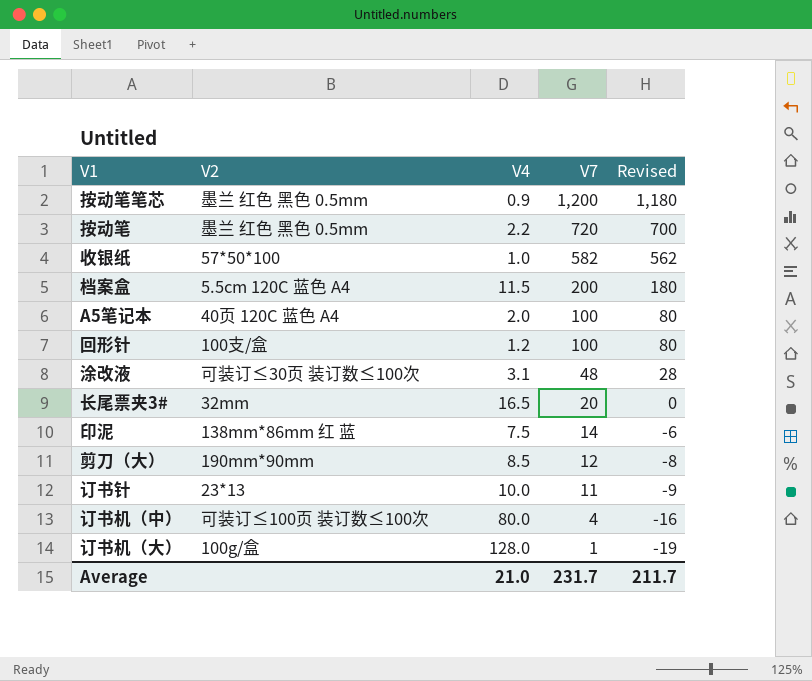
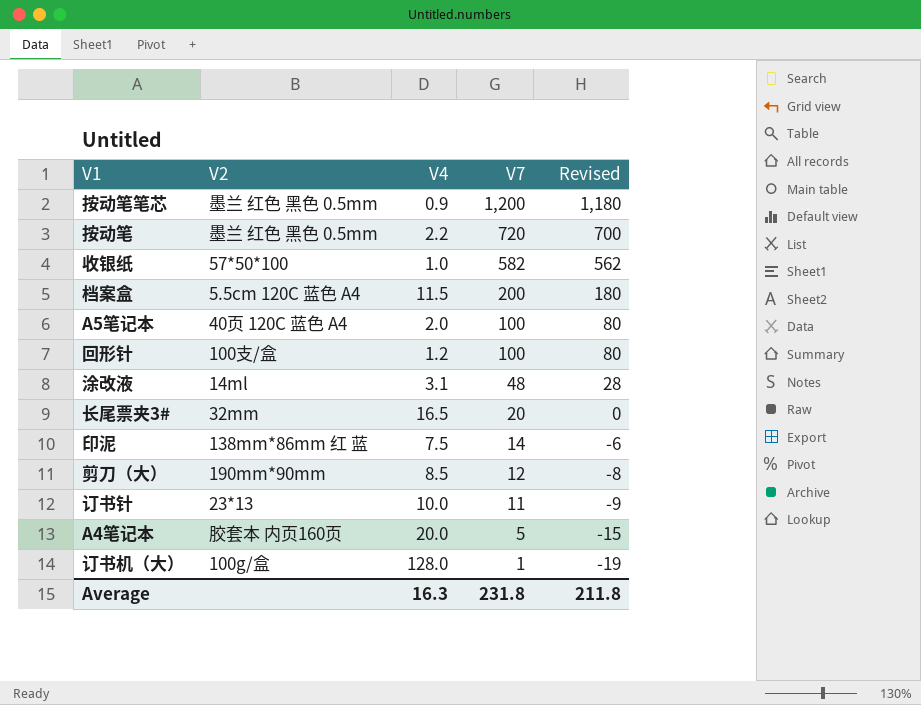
row 订书机（中）: 可装订≤100页 装订数≤100次 | 80.0 | 4 | -16 -> none
涂改液 | V2: 可装订≤30页 装订数≤100次 -> 14ml
row A4笔记本: none -> 胶套本 内页160页 | 20.0 | 5 | -15
Average | V4: 21.0 -> 16.3
Average | V7: 231.7 -> 231.8
Average | Revised: 211.7 -> 211.8

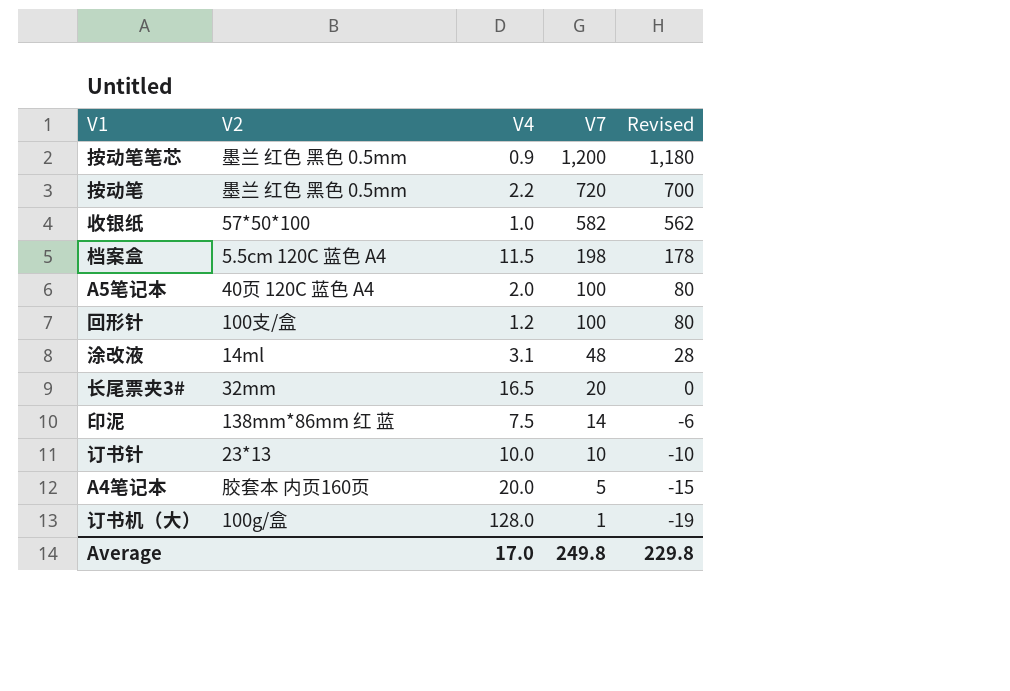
row 剪刀（大）: 190mm*90mm | 8.5 | 12 | -8 -> none
档案盒 | V7: 200 -> 198
档案盒 | Revised: 180 -> 178
订书针 | V7: 11 -> 10
订书针 | Revised: -9 -> -10
Average | V4: 16.3 -> 17.0
Average | V7: 231.8 -> 249.8
Average | Revised: 211.8 -> 229.8

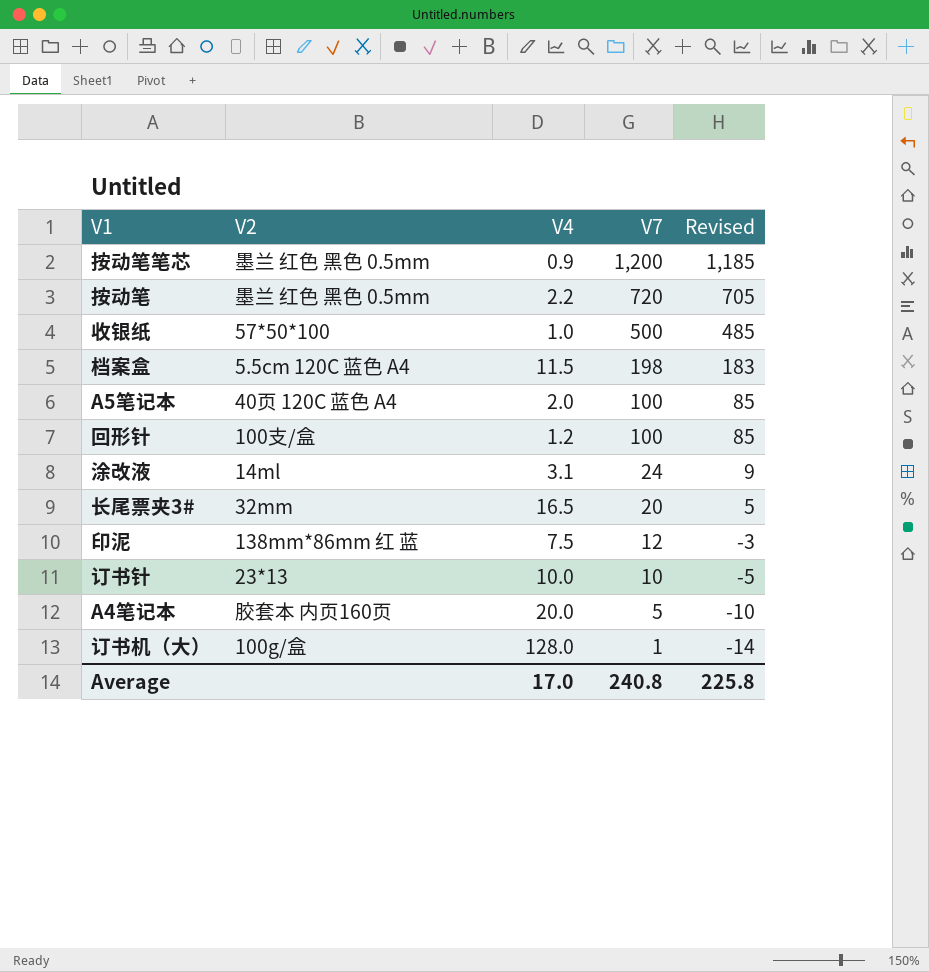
column Revised | formula: [V7] - 20 -> [V7] - 15
收银纸 | V7: 582 -> 500
涂改液 | V7: 48 -> 24
印泥 | V7: 14 -> 12
Average | V7: 249.8 -> 240.8
Average | Revised: 229.8 -> 225.8

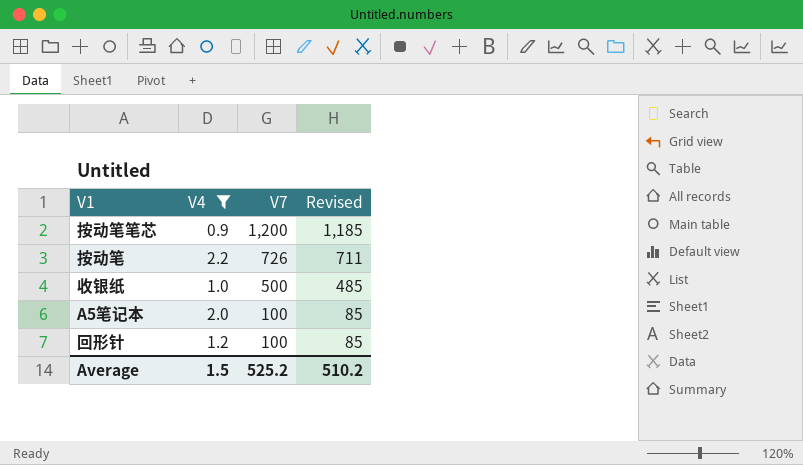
filter: none -> V4 <= 2.2
column V2 | position: 2 -> none
按动笔 | V7: 720 -> 726
按动笔 | Revised: 705 -> 711
Average | V4: 17.0 -> 1.5
Average | V7: 240.8 -> 525.2
Average | Revised: 225.8 -> 510.2

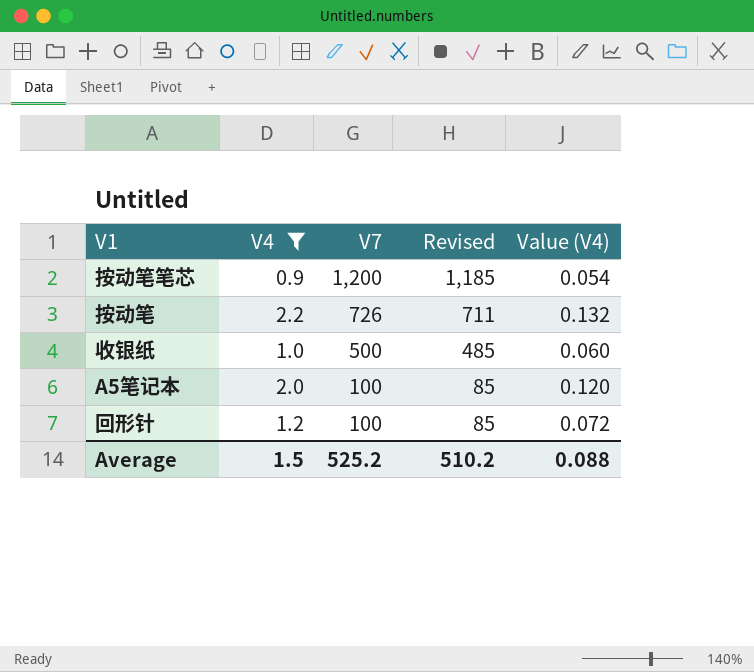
column Value (V4) | formula: none -> [V4] * 0.06

